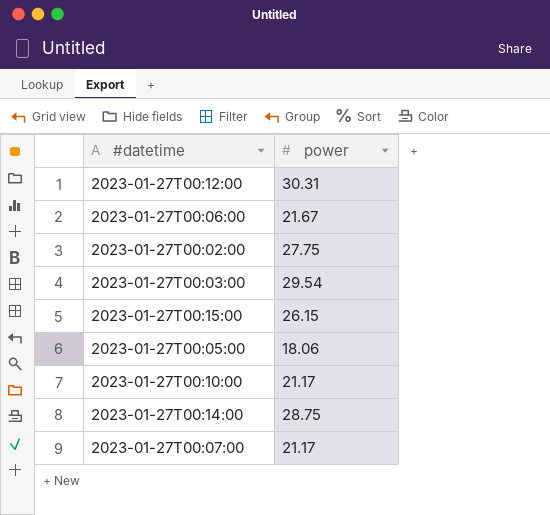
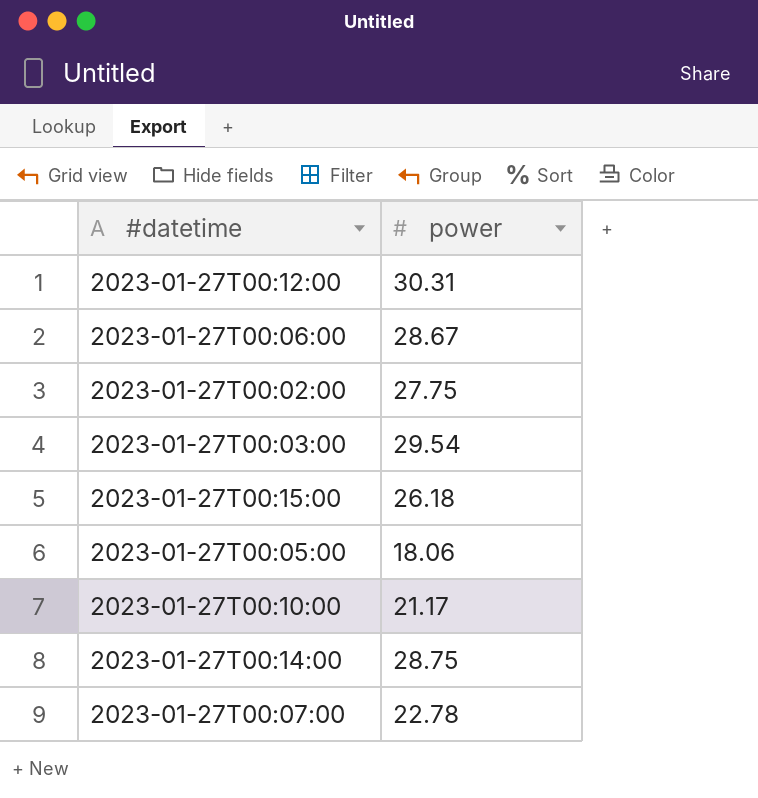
2023-01-27T00:06:00 | power: 21.67 -> 28.67
2023-01-27T00:15:00 | power: 26.15 -> 26.18
2023-01-27T00:07:00 | power: 21.17 -> 22.78

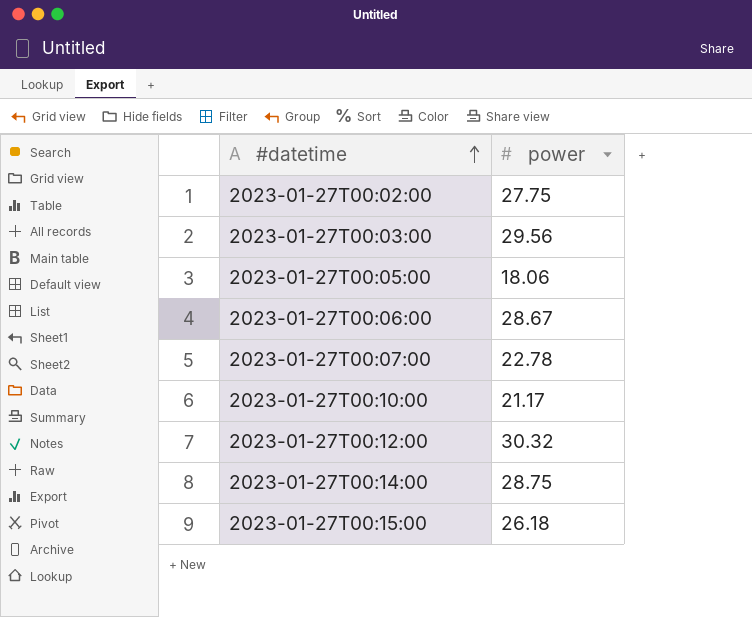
row order: none -> #datetime ascending
2023-01-27T00:03:00 | power: 29.54 -> 29.56
2023-01-27T00:12:00 | power: 30.31 -> 30.32

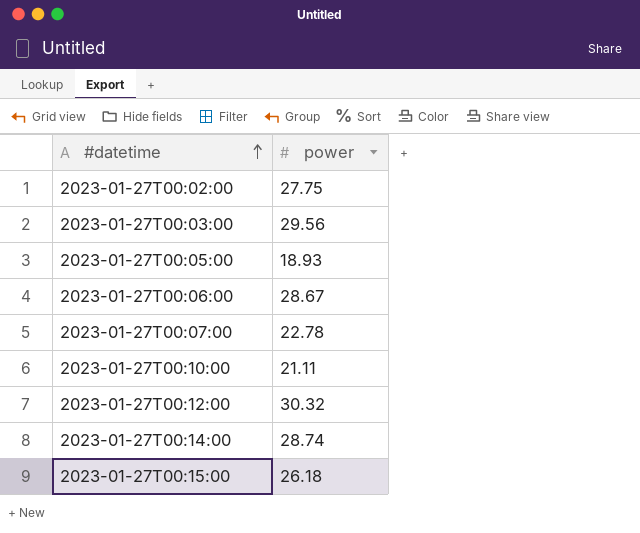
2023-01-27T00:05:00 | power: 18.06 -> 18.93
2023-01-27T00:10:00 | power: 21.17 -> 21.11
2023-01-27T00:14:00 | power: 28.75 -> 28.74

